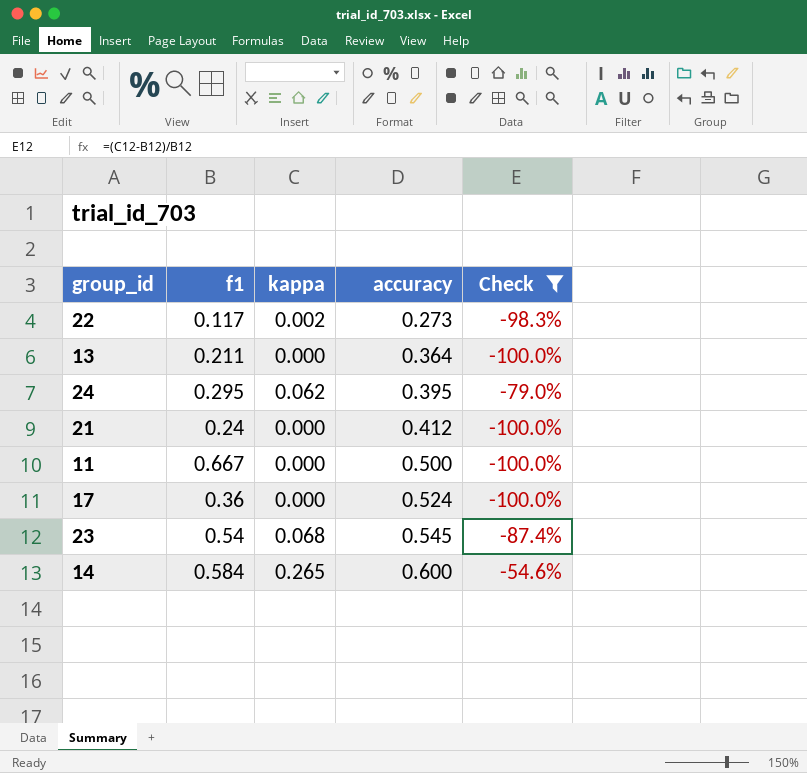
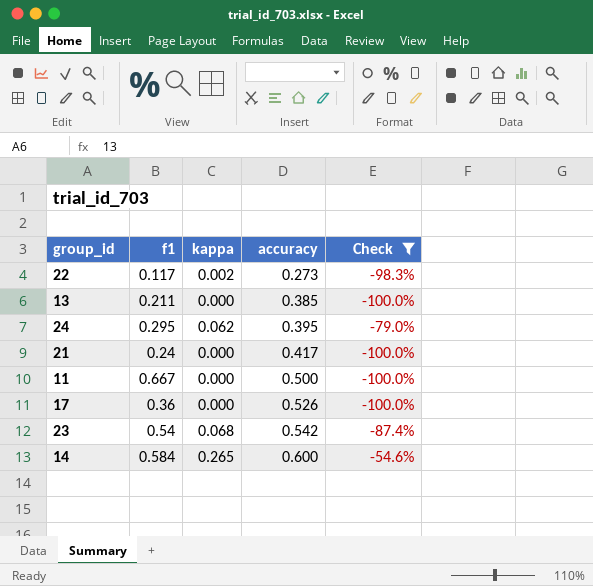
13 | accuracy: 0.364 -> 0.385
21 | accuracy: 0.412 -> 0.417
17 | accuracy: 0.524 -> 0.526
23 | accuracy: 0.545 -> 0.542

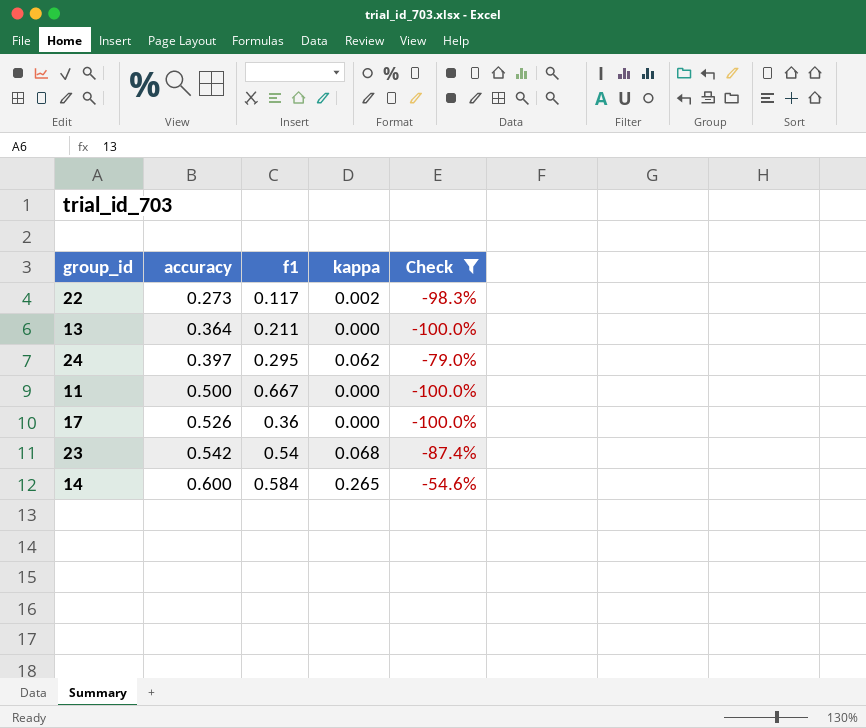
column accuracy | position: 4 -> 2
row 21: 0.24 | 0.000 | 0.417 | -100.0% -> none
13 | accuracy: 0.385 -> 0.364
24 | accuracy: 0.395 -> 0.397

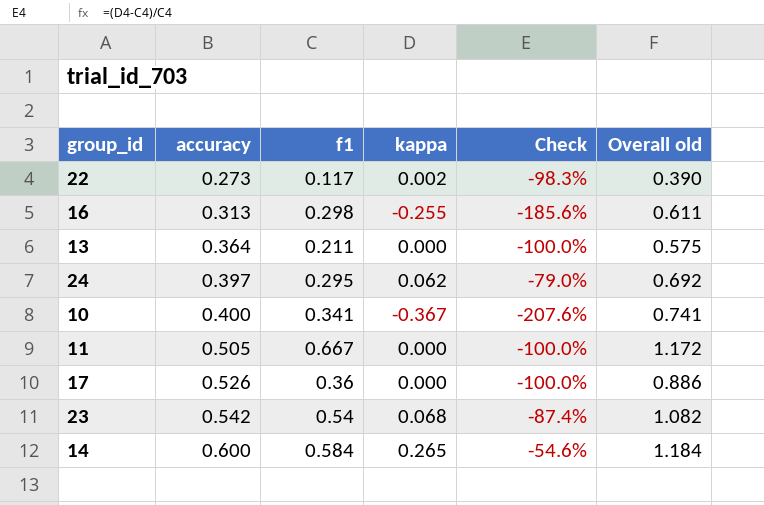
filter: Check >= -100.0% -> none
column Overall old | formula: none -> [accuracy] + [f1]
11 | accuracy: 0.500 -> 0.505

